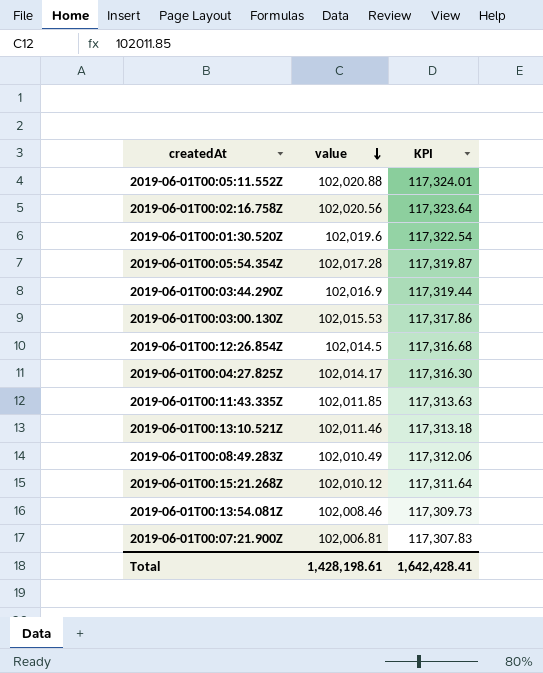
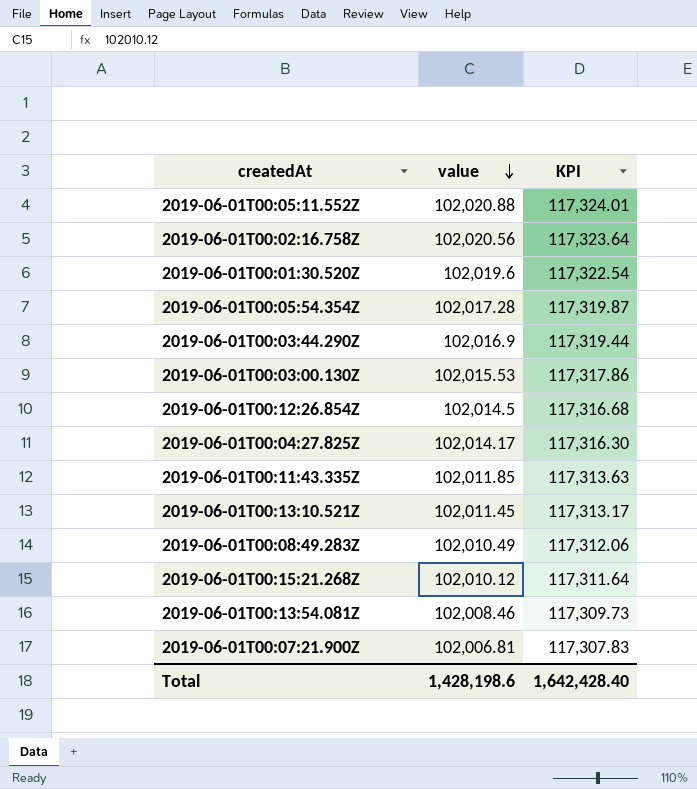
2019-06-01T00:13:10.521Z | value: 102,011.46 -> 102,011.45
2019-06-01T00:13:10.521Z | KPI: 117,313.18 -> 117,313.17
Total | value: 1,428,198.61 -> 1,428,198.6
Total | KPI: 1,642,428.41 -> 1,642,428.40

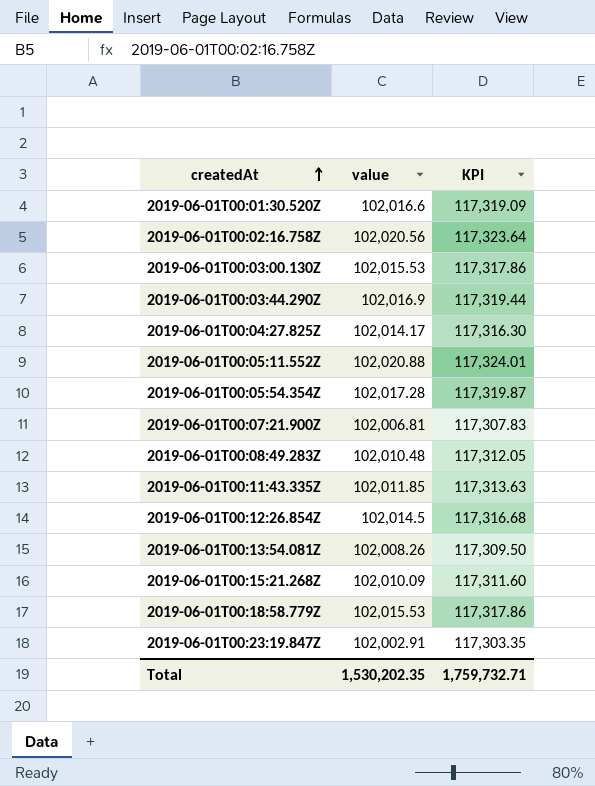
row order: value descending -> createdAt ascending
row 2019-06-01T00:13:10.521Z: 102,011.45 | 117,313.17 -> none
2019-06-01T00:01:30.520Z | value: 102,019.6 -> 102,016.6
2019-06-01T00:01:30.520Z | KPI: 117,322.54 -> 117,319.09
2019-06-01T00:08:49.283Z | value: 102,010.49 -> 102,010.48
2019-06-01T00:08:49.283Z | KPI: 117,312.06 -> 117,312.05
2019-06-01T00:13:54.081Z | value: 102,008.46 -> 102,008.26
2019-06-01T00:13:54.081Z | KPI: 117,309.73 -> 117,309.50
2019-06-01T00:15:21.268Z | value: 102,010.12 -> 102,010.09
2019-06-01T00:15:21.268Z | KPI: 117,311.64 -> 117,311.60
row 2019-06-01T00:18:58.779Z: none -> 102,015.53 | 117,317.86
row 2019-06-01T00:23:19.847Z: none -> 102,002.91 | 117,303.35
Total | value: 1,428,198.6 -> 1,530,202.35
Total | KPI: 1,642,428.40 -> 1,759,732.71

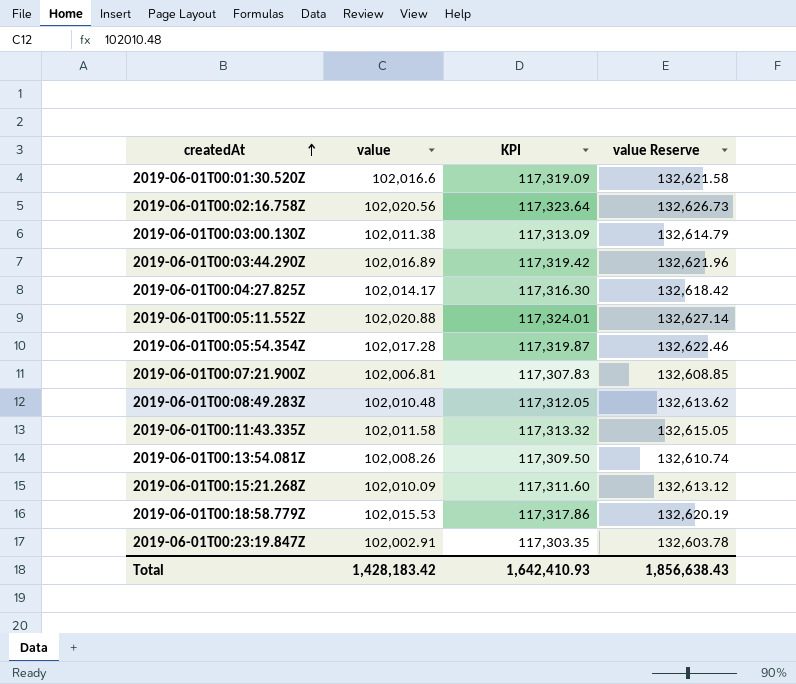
column value Reserve | formula: none -> [value] * 1.3
row 2019-06-01T00:12:26.854Z: 102,014.5 | 117,316.68 -> none
2019-06-01T00:03:00.130Z | value: 102,015.53 -> 102,011.38
2019-06-01T00:03:00.130Z | KPI: 117,317.86 -> 117,313.09
2019-06-01T00:03:44.290Z | value: 102,016.9 -> 102,016.89
2019-06-01T00:03:44.290Z | KPI: 117,319.44 -> 117,319.42
2019-06-01T00:11:43.335Z | value: 102,011.85 -> 102,011.58
2019-06-01T00:11:43.335Z | KPI: 117,313.63 -> 117,313.32
Total | value: 1,530,202.35 -> 1,428,183.42
Total | KPI: 1,759,732.71 -> 1,642,410.93

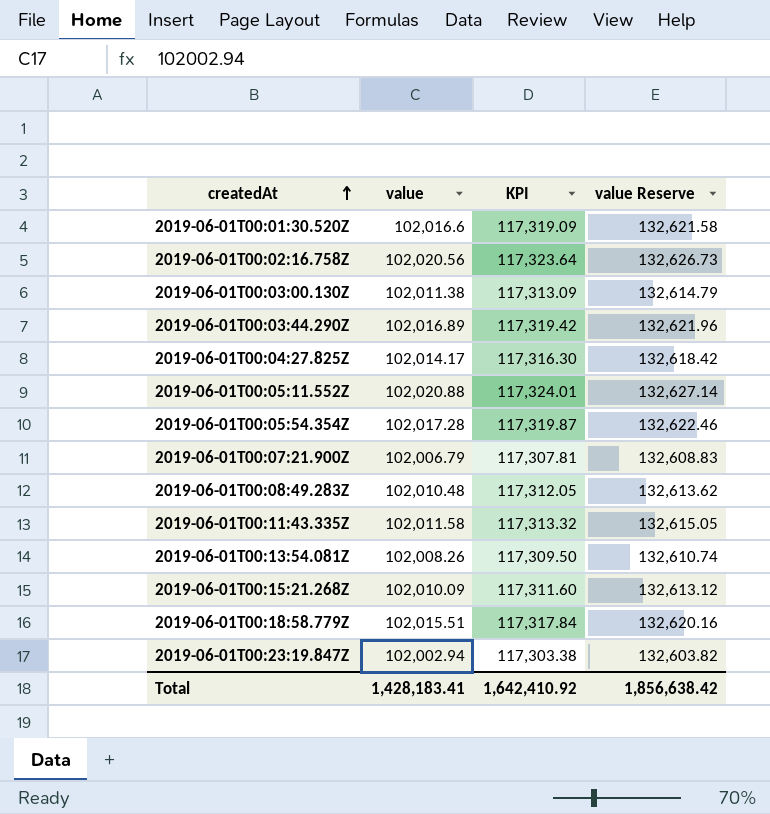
2019-06-01T00:07:21.900Z | value: 102,006.81 -> 102,006.79
2019-06-01T00:07:21.900Z | KPI: 117,307.83 -> 117,307.81
2019-06-01T00:07:21.900Z | value Reserve: 132,608.85 -> 132,608.83
2019-06-01T00:18:58.779Z | value: 102,015.53 -> 102,015.51
2019-06-01T00:18:58.779Z | KPI: 117,317.86 -> 117,317.84
2019-06-01T00:18:58.779Z | value Reserve: 132,620.19 -> 132,620.16
2019-06-01T00:23:19.847Z | value: 102,002.91 -> 102,002.94
2019-06-01T00:23:19.847Z | KPI: 117,303.35 -> 117,303.38
2019-06-01T00:23:19.847Z | value Reserve: 132,603.78 -> 132,603.82
Total | value: 1,428,183.42 -> 1,428,183.41
Total | KPI: 1,642,410.93 -> 1,642,410.92
Total | value Reserve: 1,856,638.43 -> 1,856,638.42

